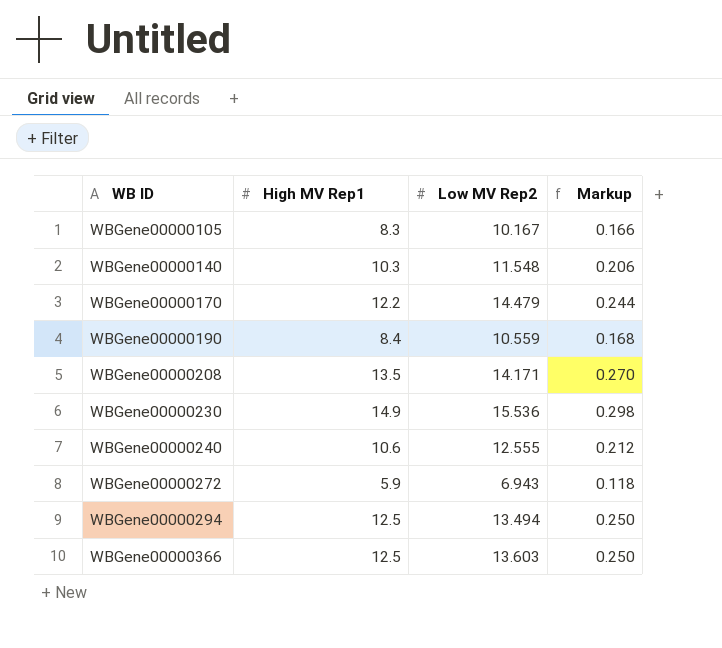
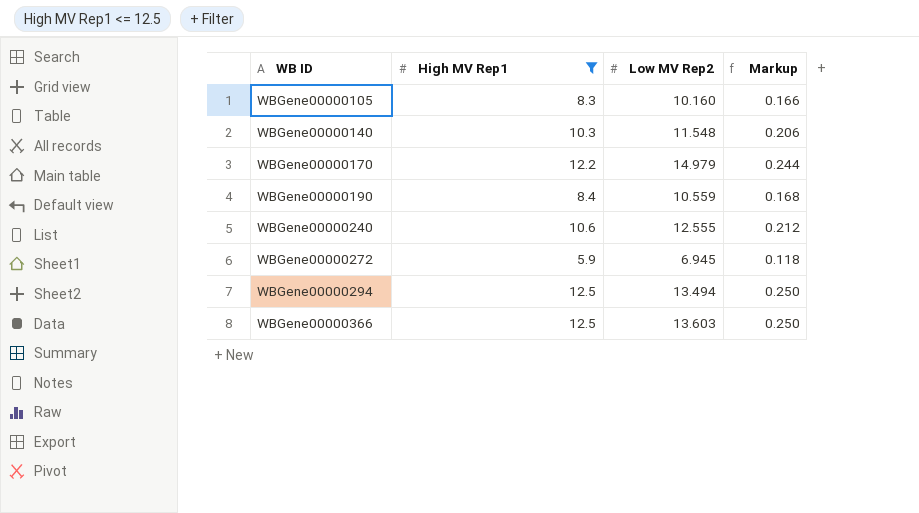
filter: none -> High MV Rep1 <= 12.5
WBGene00000105 | Low MV Rep2: 10.167 -> 10.160
WBGene00000170 | Low MV Rep2: 14.479 -> 14.979
WBGene00000272 | Low MV Rep2: 6.943 -> 6.945

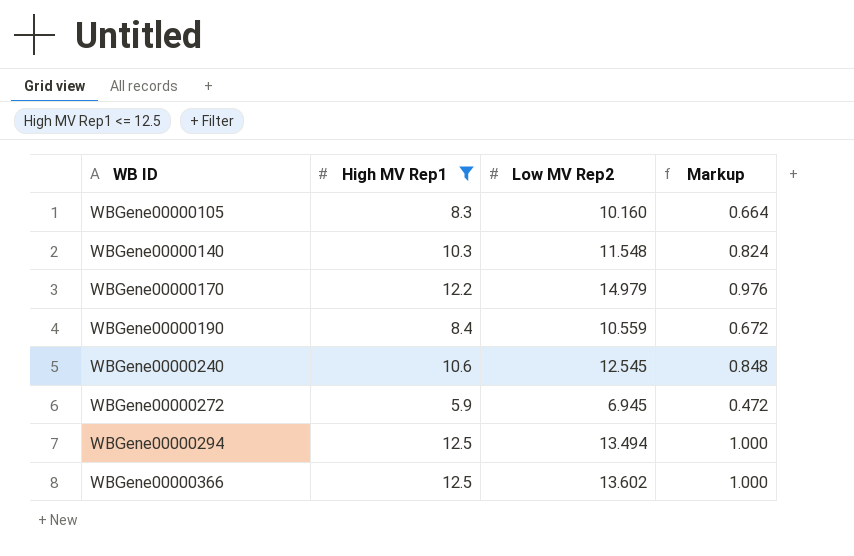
column Markup | formula: [High MV Rep1] * 0.02 -> [High MV Rep1] * 0.08
WBGene00000240 | Low MV Rep2: 12.555 -> 12.545
WBGene00000366 | Low MV Rep2: 13.603 -> 13.602

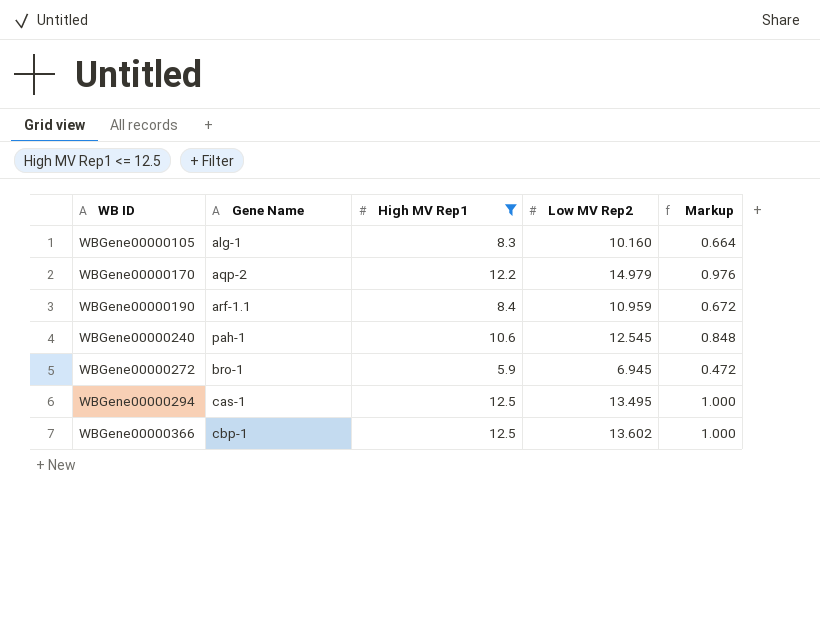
column Gene Name | position: none -> 2
row WBGene00000140: 10.3 | 11.548 | 0.824 -> none
WBGene00000190 | Low MV Rep2: 10.559 -> 10.959
WBGene00000294 | Low MV Rep2: 13.494 -> 13.495

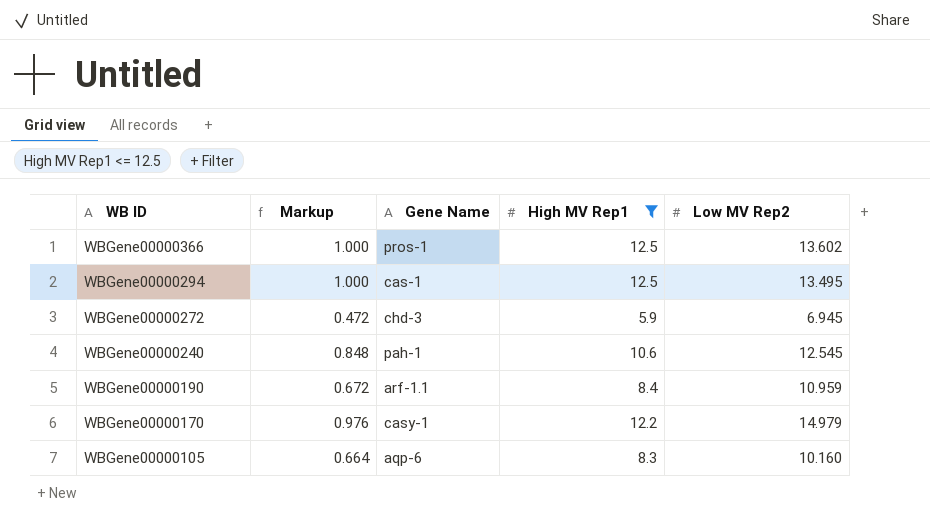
row order: WB ID ascending -> WB ID descending
column Markup | position: 5 -> 2
WBGene00000366 | Gene Name: cbp-1 -> pros-1
WBGene00000272 | Gene Name: bro-1 -> chd-3
WBGene00000170 | Gene Name: aqp-2 -> casy-1
WBGene00000105 | Gene Name: alg-1 -> aqp-6

